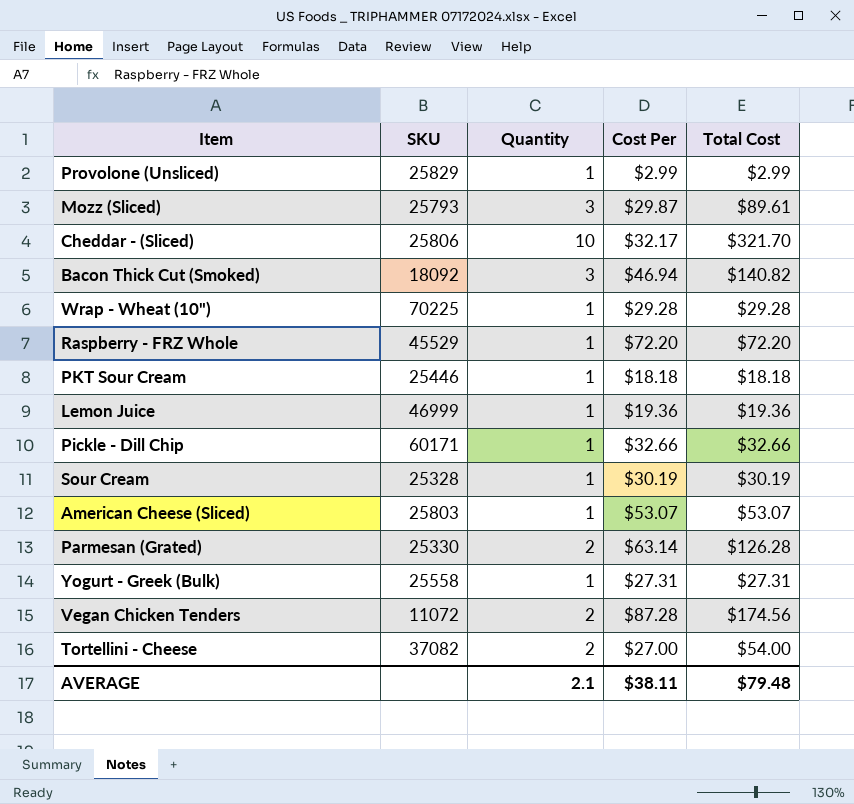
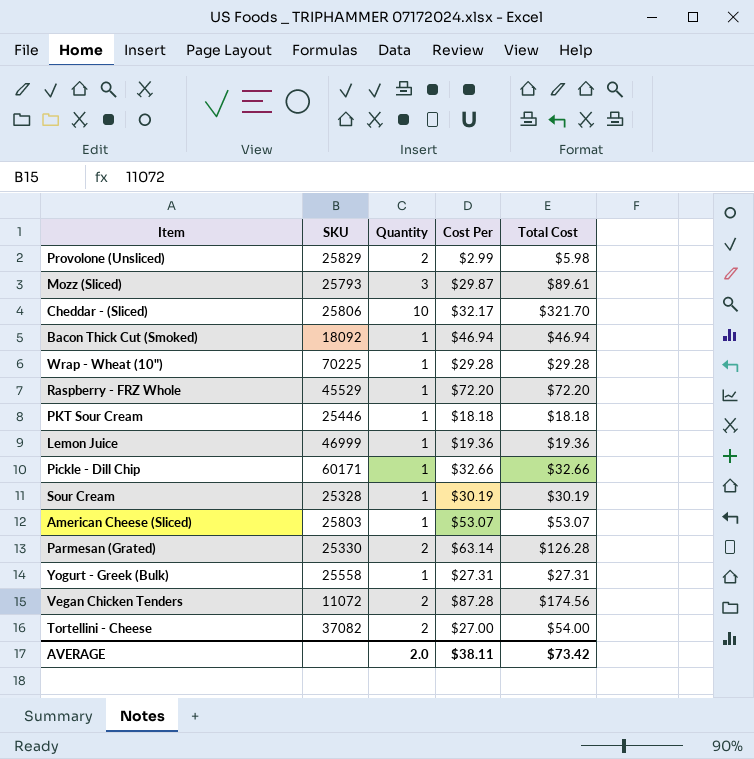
Provolone (Unsliced) | Quantity: 1 -> 2
Provolone (Unsliced) | Total Cost: $2.99 -> $5.98
Bacon Thick Cut (Smoked) | Quantity: 3 -> 1
Bacon Thick Cut (Smoked) | Total Cost: $140.82 -> $46.94
AVERAGE | Quantity: 2.1 -> 2.0
AVERAGE | Total Cost: $79.48 -> $73.42

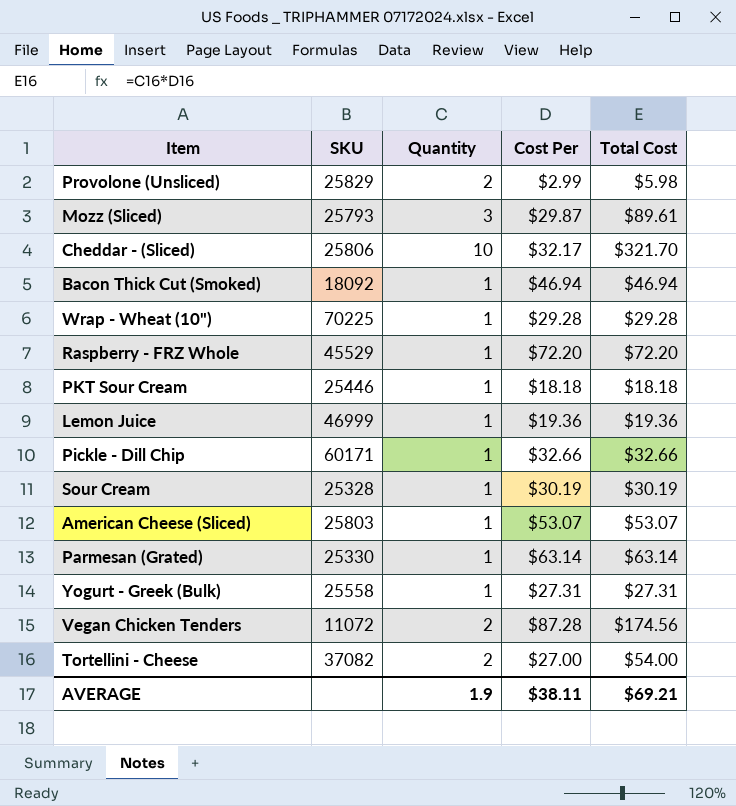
Parmesan (Grated) | Quantity: 2 -> 1
Parmesan (Grated) | Total Cost: $126.28 -> $63.14
AVERAGE | Quantity: 2.0 -> 1.9
AVERAGE | Total Cost: $73.42 -> $69.21

